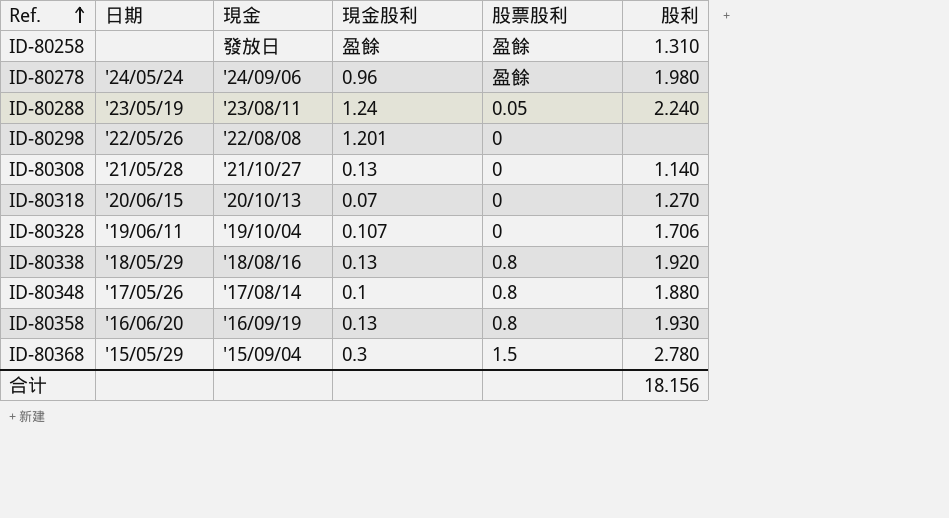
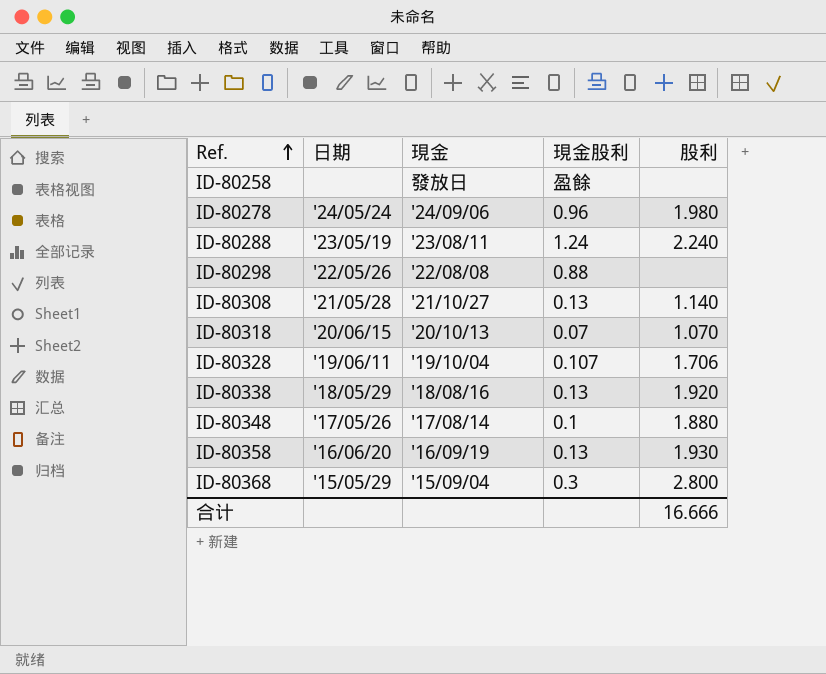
column 股票股利 | position: 5 -> none
ID-80258 | 股利: 1.310 -> none
ID-80298 | 現金股利: 1.201 -> 0.88
ID-80318 | 股利: 1.270 -> 1.070
ID-80368 | 股利: 2.780 -> 2.800
合计 | 股利: 18.156 -> 16.666

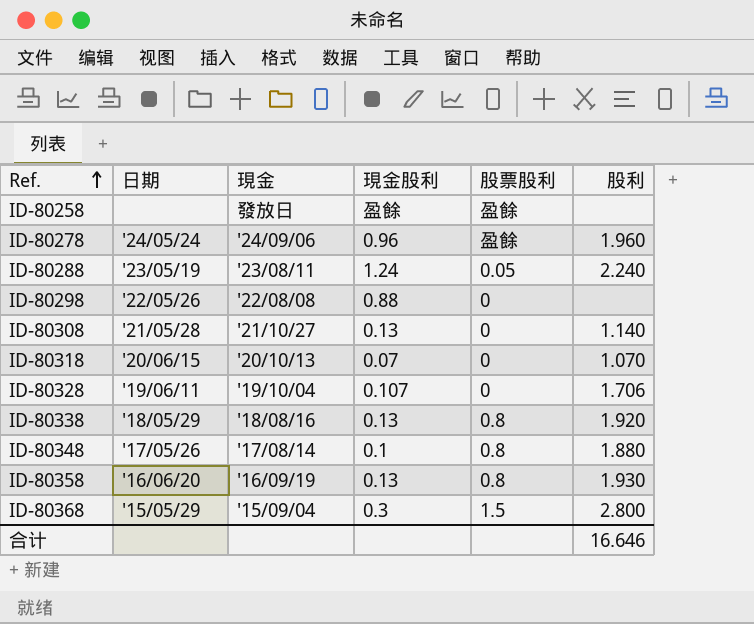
column 股票股利 | position: none -> 5
ID-80278 | 股利: 1.980 -> 1.960
合计 | 股利: 16.666 -> 16.646

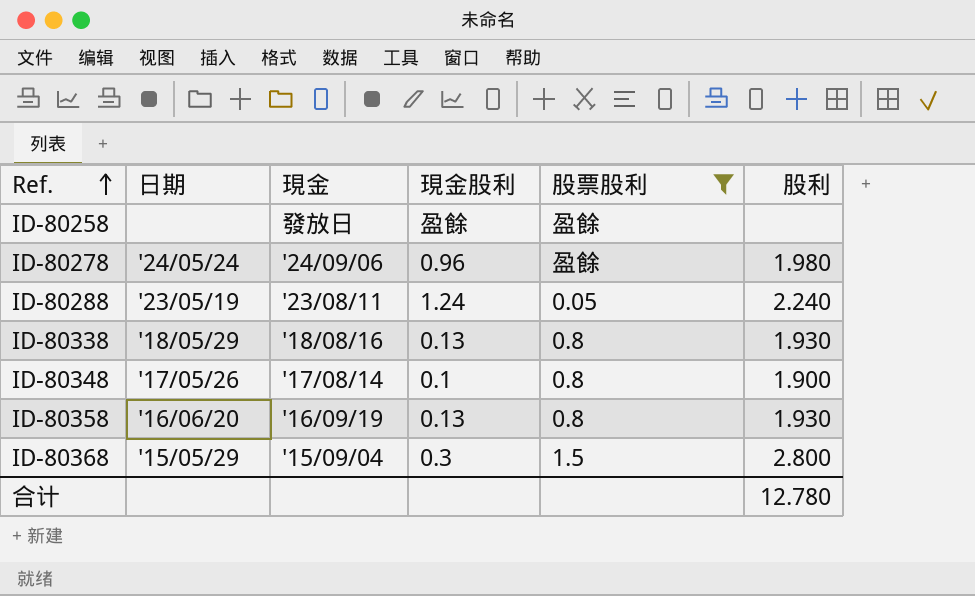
filter: none -> 股票股利 != 0
ID-80278 | 股利: 1.960 -> 1.980
ID-80338 | 股利: 1.920 -> 1.930
ID-80348 | 股利: 1.880 -> 1.900
合计 | 股利: 16.646 -> 12.780

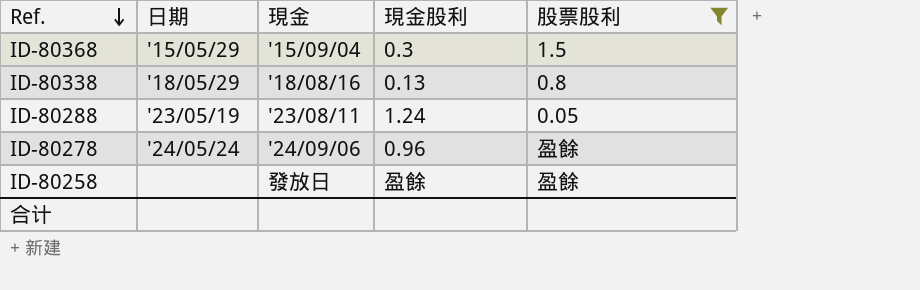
row order: Ref. ascending -> Ref. descending
column 股利 | position: 6 -> none
row ID-80348: '17/05/26 | '17/08/14 | 0.1 | 0.8 | 1.900 -> none
row ID-80358: '16/06/20 | '16/09/19 | 0.13 | 0.8 | 1.930 -> none

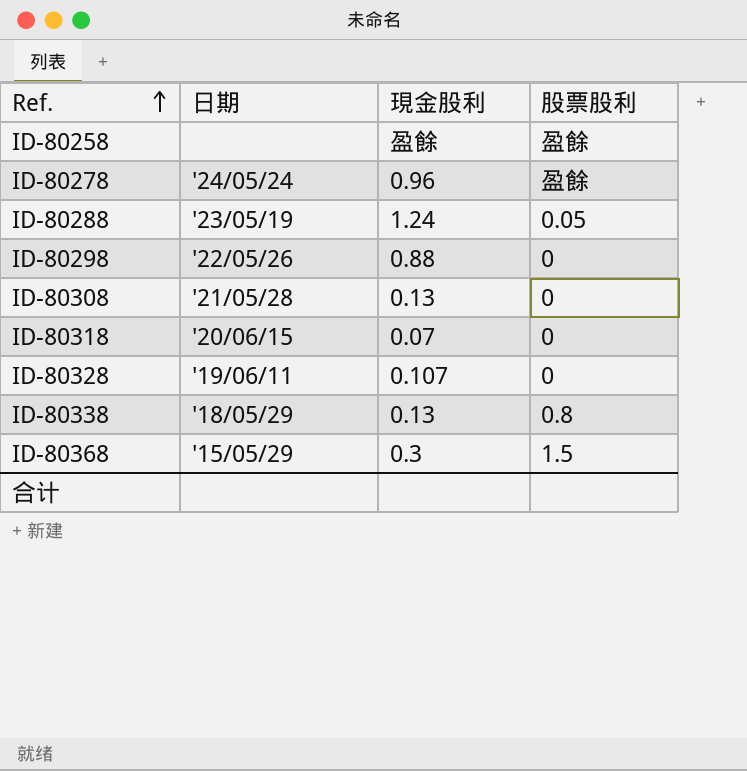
filter: 股票股利 != 0 -> none
row order: Ref. descending -> Ref. ascending
column 現金 | position: 3 -> none

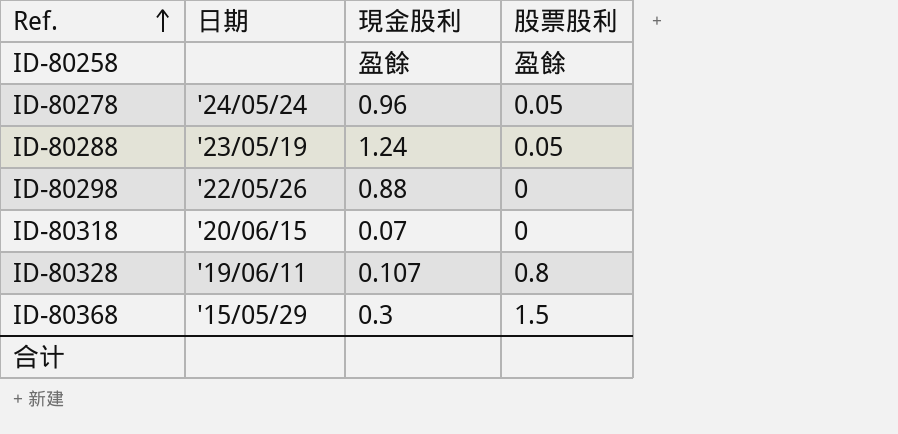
row ID-80308: '21/05/28 | 0.13 | 0 -> none
row ID-80338: '18/05/29 | 0.13 | 0.8 -> none
ID-80278 | 股票股利: 盈餘 -> 0.05
ID-80328 | 股票股利: 0 -> 0.8

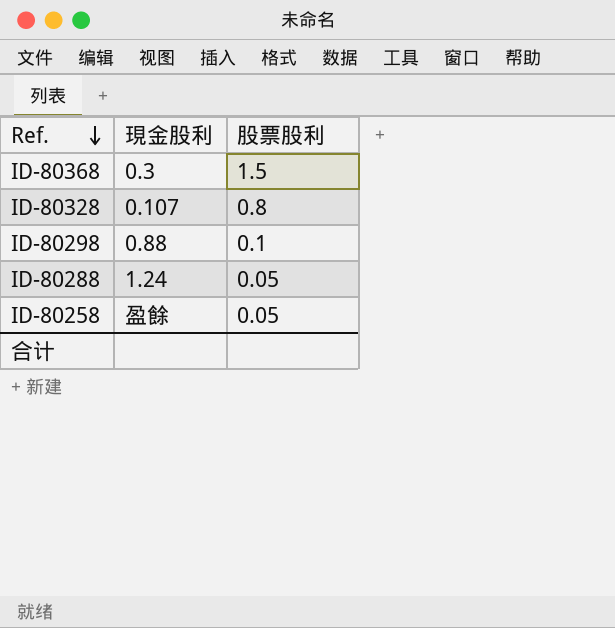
row order: Ref. ascending -> Ref. descending
column 日期 | position: 2 -> none
row ID-80278: '24/05/24 | 0.96 | 0.05 -> none
row ID-80318: '20/06/15 | 0.07 | 0 -> none
ID-80298 | 股票股利: 0 -> 0.1
ID-80258 | 股票股利: 盈餘 -> 0.05

